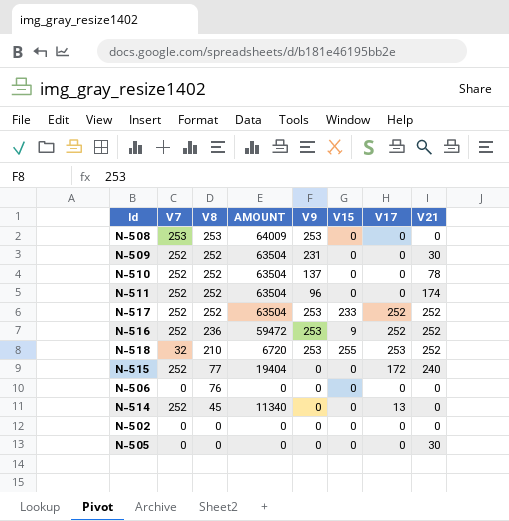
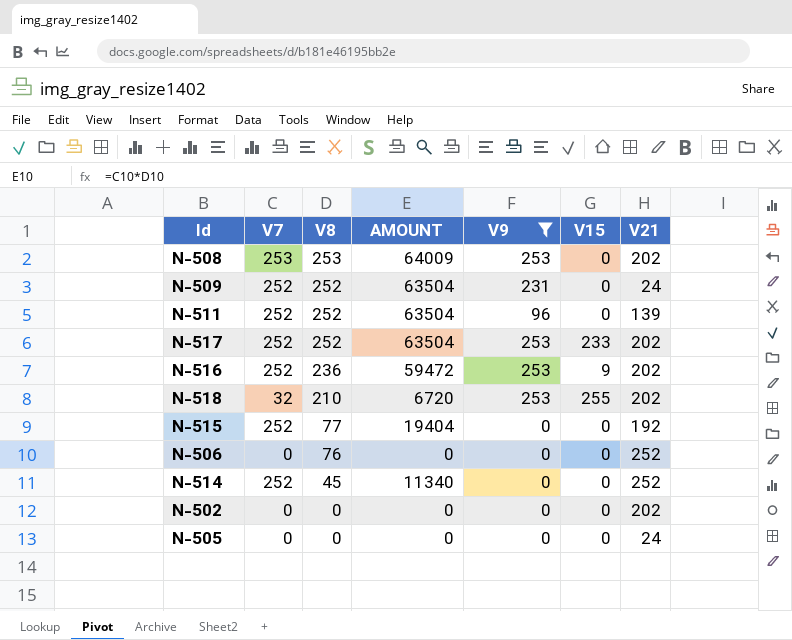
filter: none -> V9 != 137
column V17 | position: 7 -> none
N-508 | V21: 0 -> 202
N-509 | V21: 30 -> 24
N-511 | V21: 174 -> 139
N-517 | V21: 252 -> 202
N-516 | V21: 252 -> 202
N-518 | V21: 252 -> 202
N-515 | V21: 240 -> 192
N-506 | V21: 0 -> 252
N-514 | V21: 0 -> 252
N-502 | V21: 0 -> 202
N-505 | V21: 30 -> 24

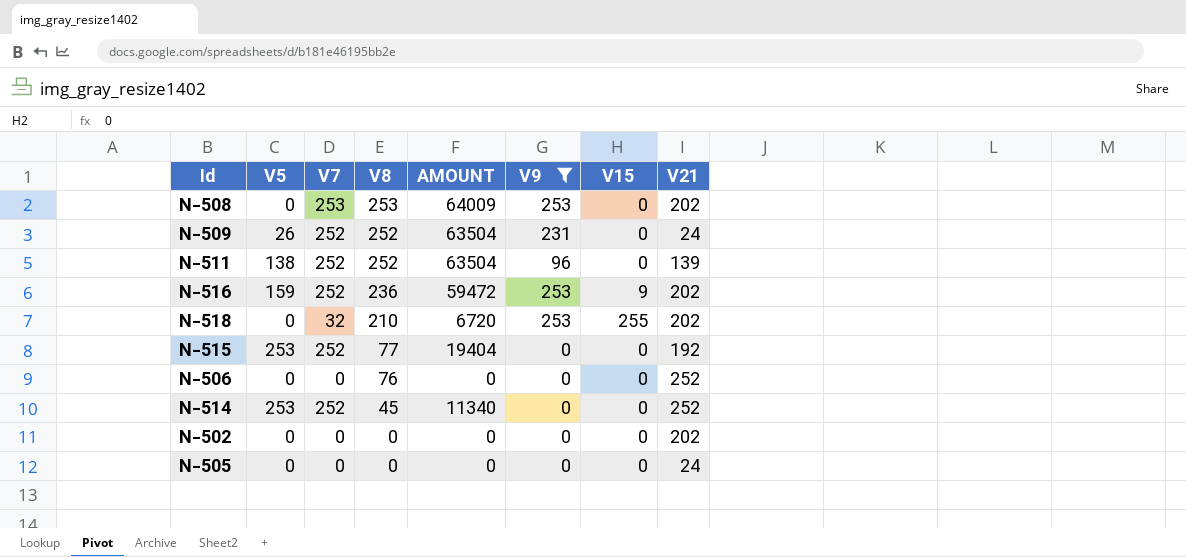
column V5 | position: none -> 2
row N-517: 252 | 252 | 63504 | 253 | 233 | 202 -> none

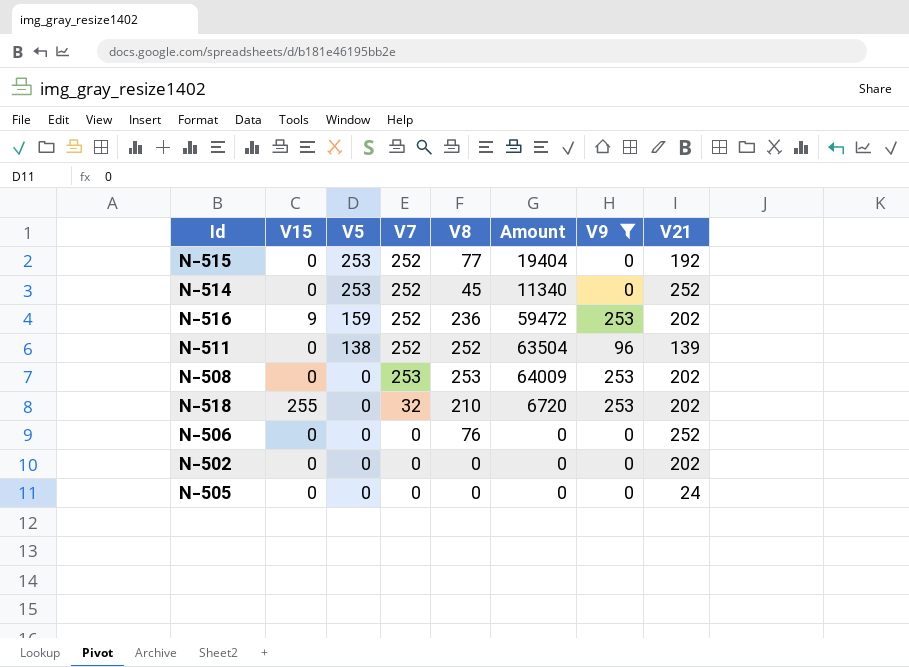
row order: V8 descending -> V5 descending
column V15 | position: 7 -> 2
column name: AMOUNT -> Amount
row N-509: 26 | 252 | 252 | 63504 | 231 | 0 | 24 -> none

